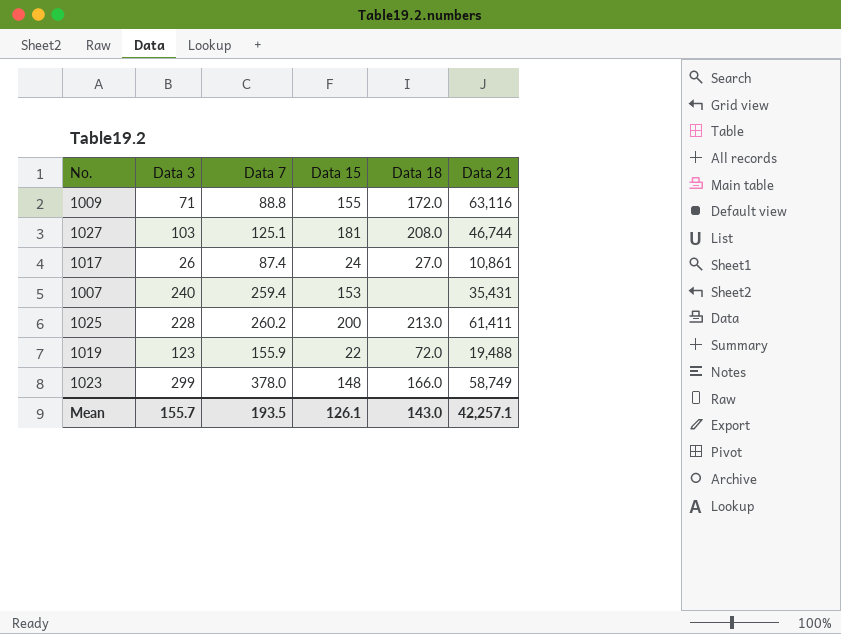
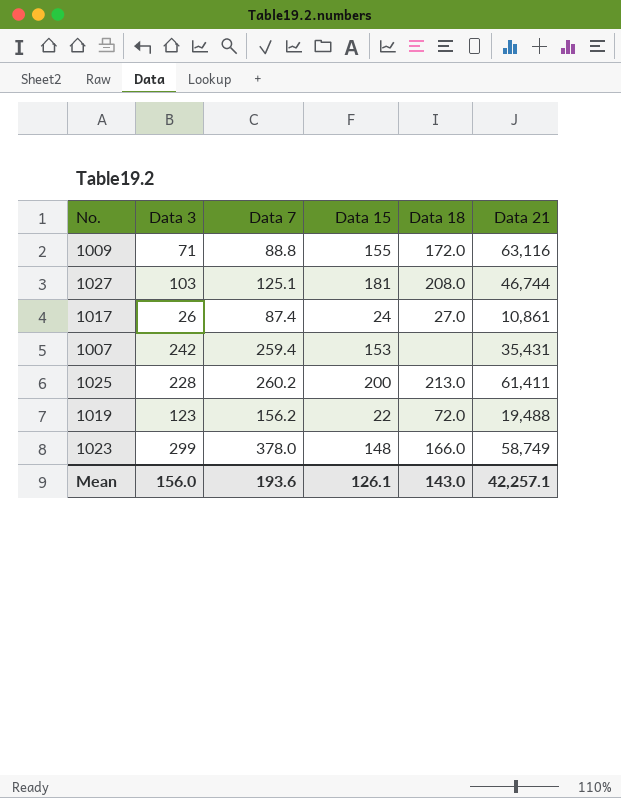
1007 | Data 3: 240 -> 242
1019 | Data 7: 155.9 -> 156.2
Mean | Data 3: 155.7 -> 156.0
Mean | Data 7: 193.5 -> 193.6

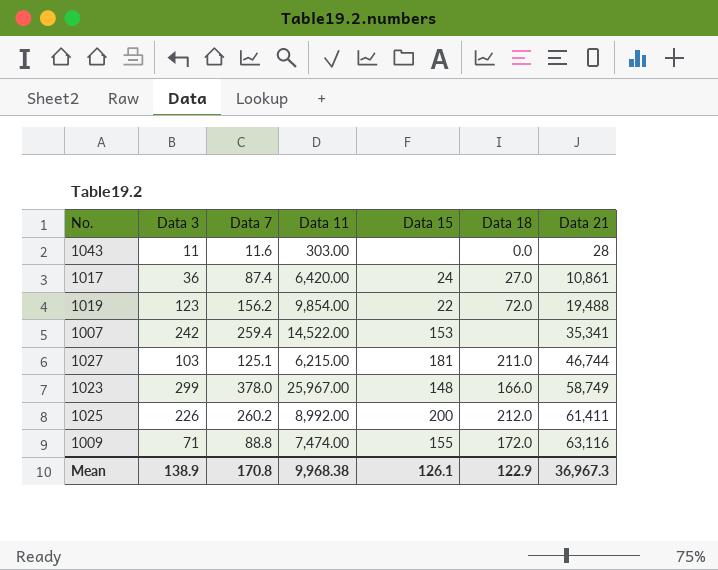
row order: none -> Data 21 ascending
column Data 11 | position: none -> 4
row 1043: none -> 11 | 11.6 | 303.00 | none | 0.0 | 28
1017 | Data 3: 26 -> 36
1007 | Data 21: 35,431 -> 35,341
1027 | Data 18: 208.0 -> 211.0
1025 | Data 3: 228 -> 226
1025 | Data 18: 213.0 -> 212.0
Mean | Data 3: 156.0 -> 138.9
Mean | Data 7: 193.6 -> 170.8
Mean | Data 18: 143.0 -> 122.9
Mean | Data 21: 42,257.1 -> 36,967.3

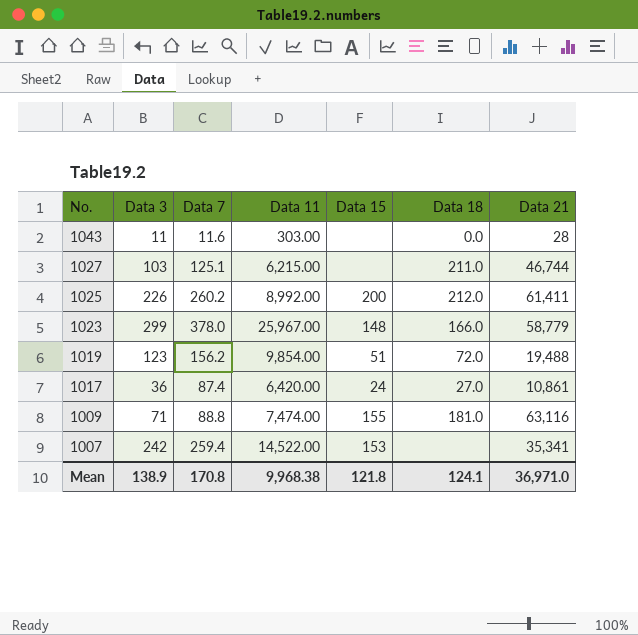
row order: Data 21 ascending -> No. descending
1027 | Data 15: 181 -> none
1023 | Data 21: 58,749 -> 58,779
1019 | Data 15: 22 -> 51
1009 | Data 18: 172.0 -> 181.0
Mean | Data 15: 126.1 -> 121.8
Mean | Data 18: 122.9 -> 124.1
Mean | Data 21: 36,967.3 -> 36,971.0

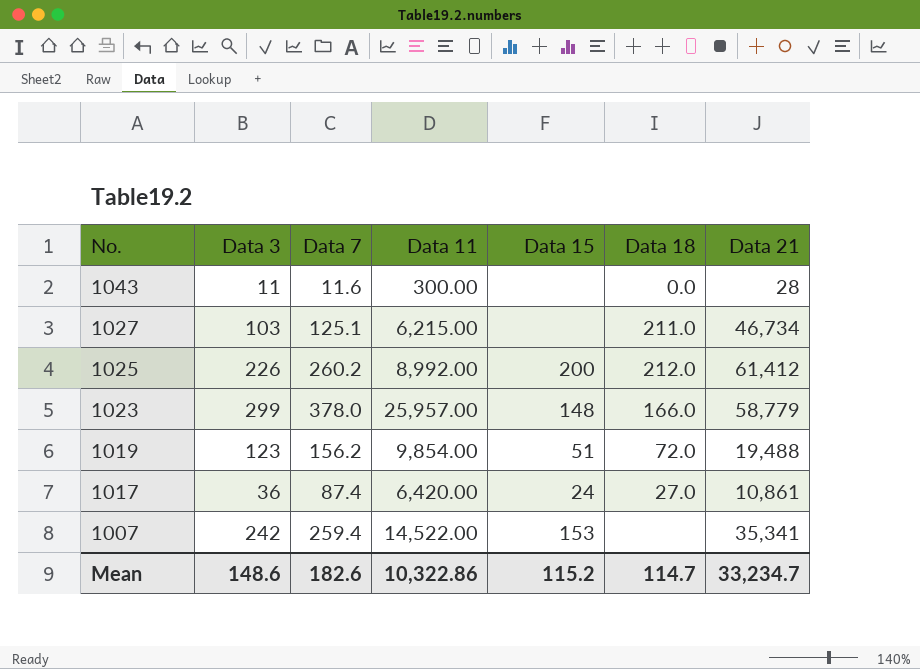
row 1009: 71 | 88.8 | 7,474.00 | 155 | 181.0 | 63,116 -> none
1043 | Data 11: 303.00 -> 300.00
1027 | Data 21: 46,744 -> 46,734
1025 | Data 21: 61,411 -> 61,412
1023 | Data 11: 25,967.00 -> 25,957.00
Mean | Data 3: 138.9 -> 148.6
Mean | Data 7: 170.8 -> 182.6
Mean | Data 11: 9,968.38 -> 10,322.86
Mean | Data 15: 121.8 -> 115.2
Mean | Data 18: 124.1 -> 114.7
Mean | Data 21: 36,971.0 -> 33,234.7

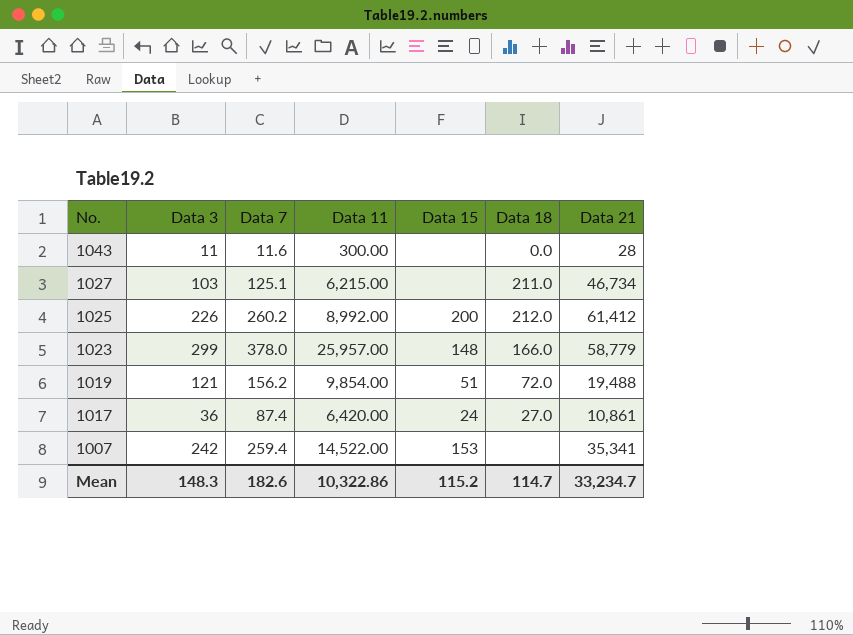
1019 | Data 3: 123 -> 121
Mean | Data 3: 148.6 -> 148.3

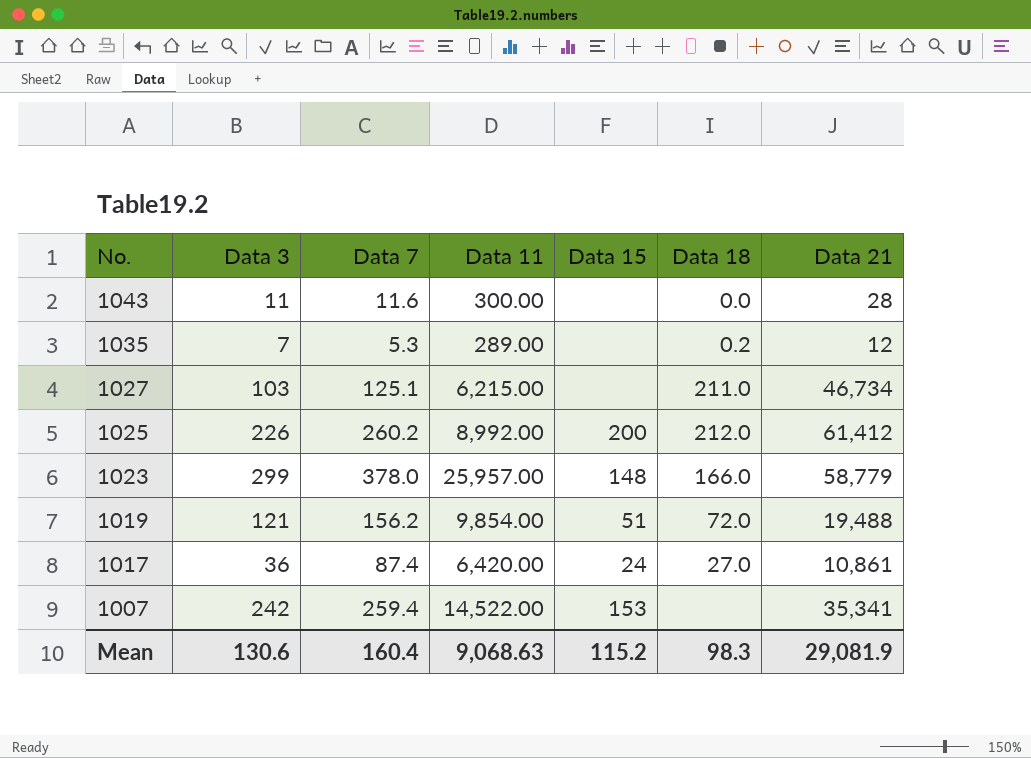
row 1035: none -> 7 | 5.3 | 289.00 | none | 0.2 | 12
Mean | Data 3: 148.3 -> 130.6
Mean | Data 7: 182.6 -> 160.4
Mean | Data 11: 10,322.86 -> 9,068.63
Mean | Data 18: 114.7 -> 98.3
Mean | Data 21: 33,234.7 -> 29,081.9

